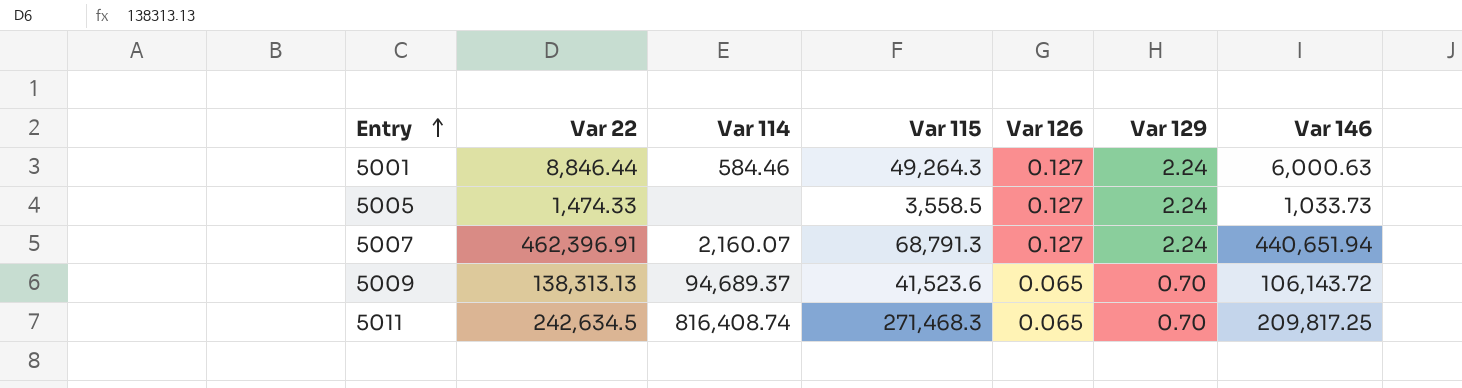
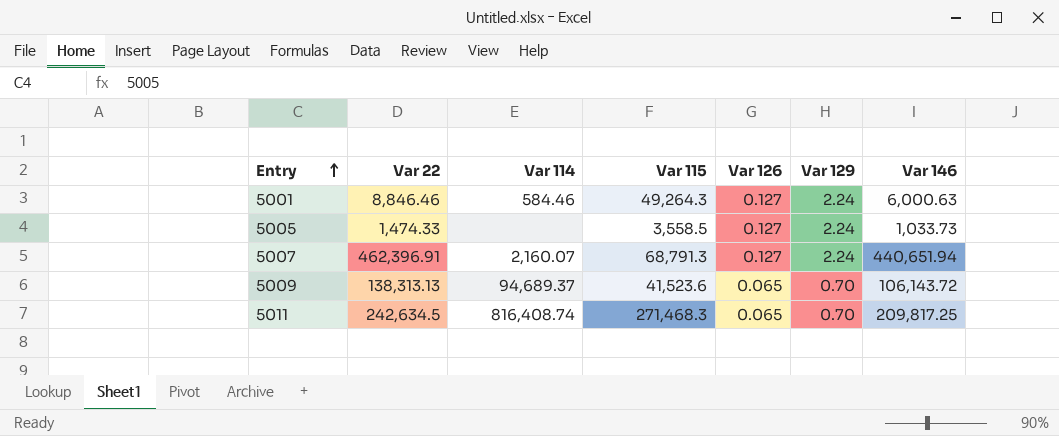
5001 | Var 22: 8,846.44 -> 8,846.46

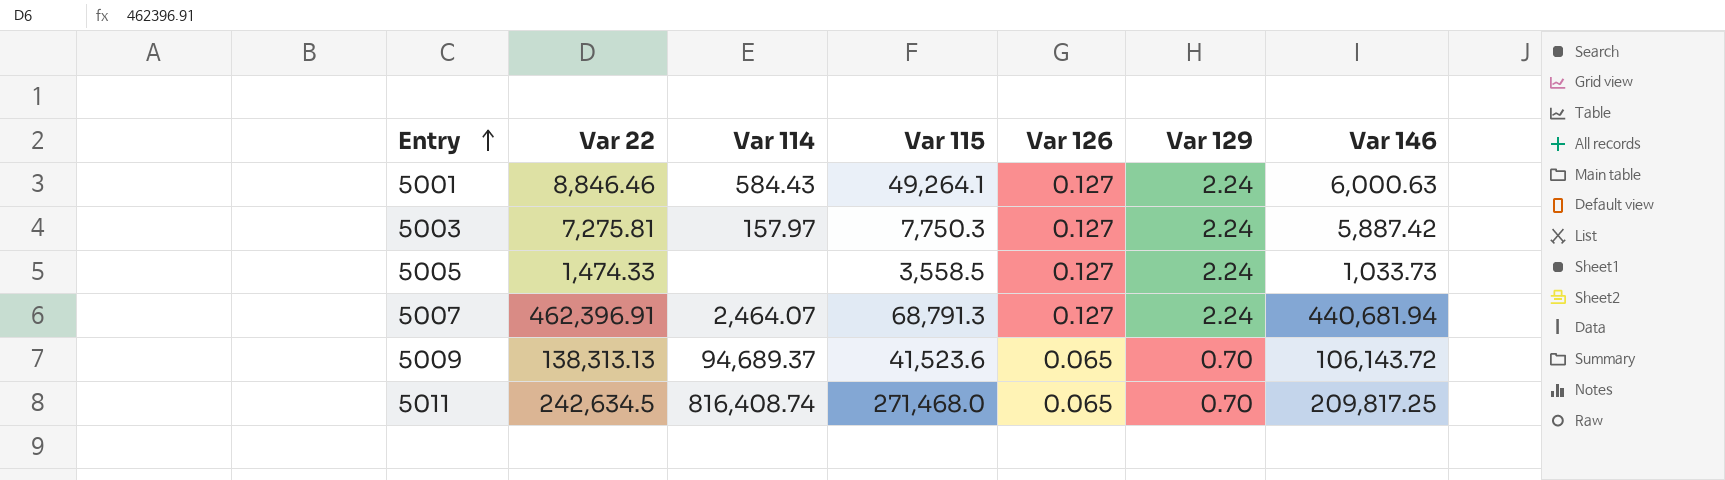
5001 | Var 114: 584.46 -> 584.43
5001 | Var 115: 49,264.3 -> 49,264.1
row 5003: none -> 7,275.81 | 157.97 | 7,750.3 | 0.127 | 2.24 | 5,887.42
5007 | Var 114: 2,160.07 -> 2,464.07
5007 | Var 146: 440,651.94 -> 440,681.94
5011 | Var 115: 271,468.3 -> 271,468.0

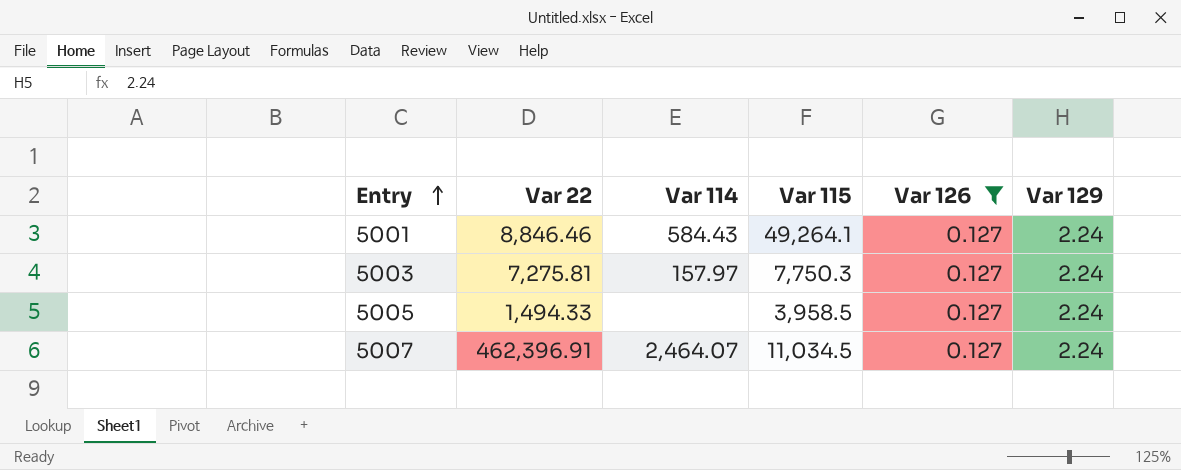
filter: none -> Var 126 = 0.127
column Var 146 | position: 7 -> none
5005 | Var 22: 1,474.33 -> 1,494.33
5005 | Var 115: 3,558.5 -> 3,958.5
5007 | Var 115: 68,791.3 -> 11,034.5

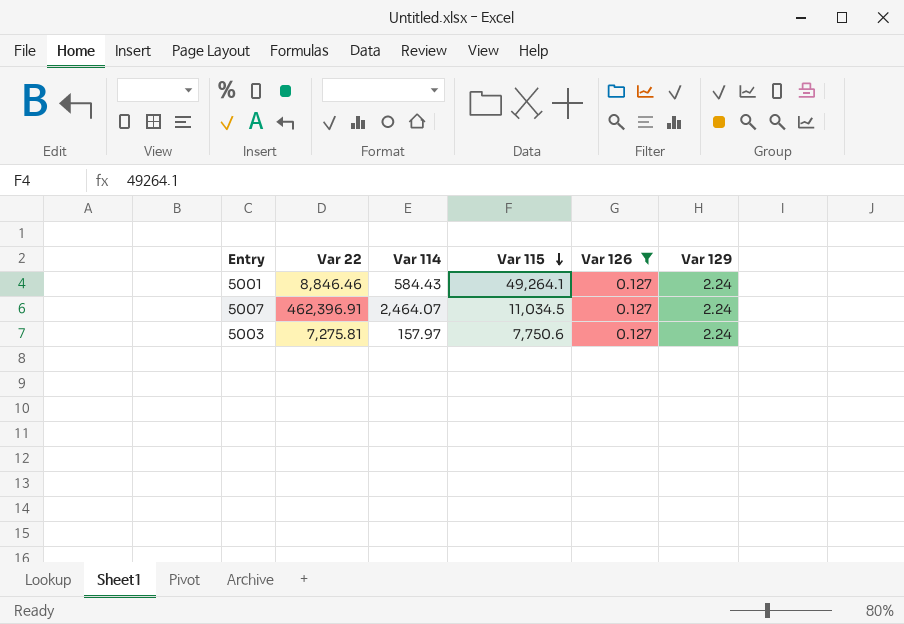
row order: Entry ascending -> Var 115 descending
row 5005: 1,494.33 | none | 3,958.5 | 0.127 | 2.24 -> none
5003 | Var 115: 7,750.3 -> 7,750.6

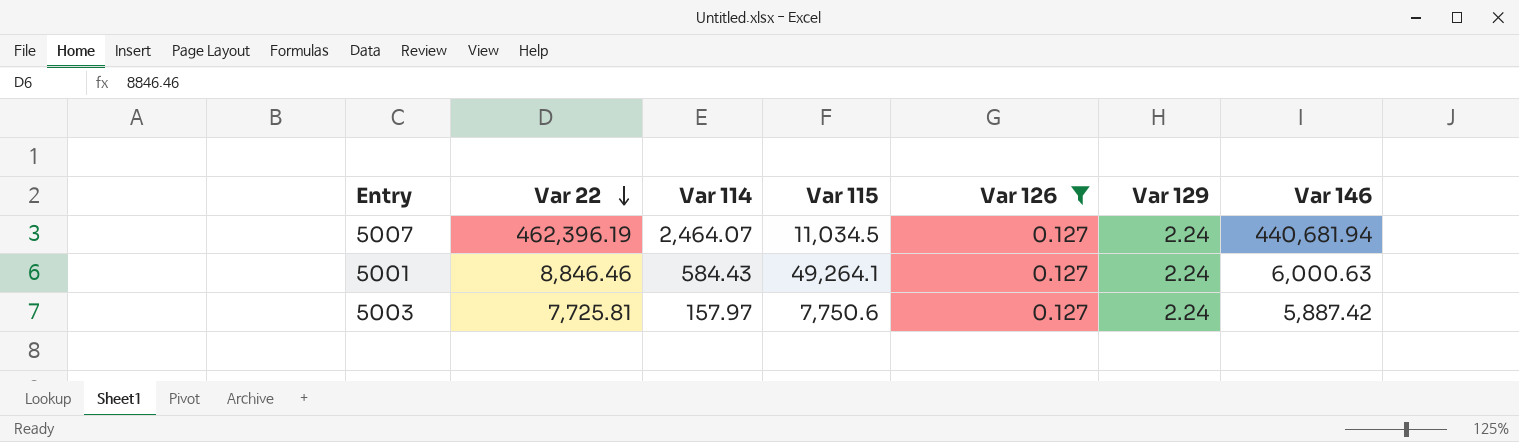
row order: Var 115 descending -> Var 22 descending
column Var 146 | position: none -> 7
5007 | Var 22: 462,396.91 -> 462,396.19
5003 | Var 22: 7,275.81 -> 7,725.81

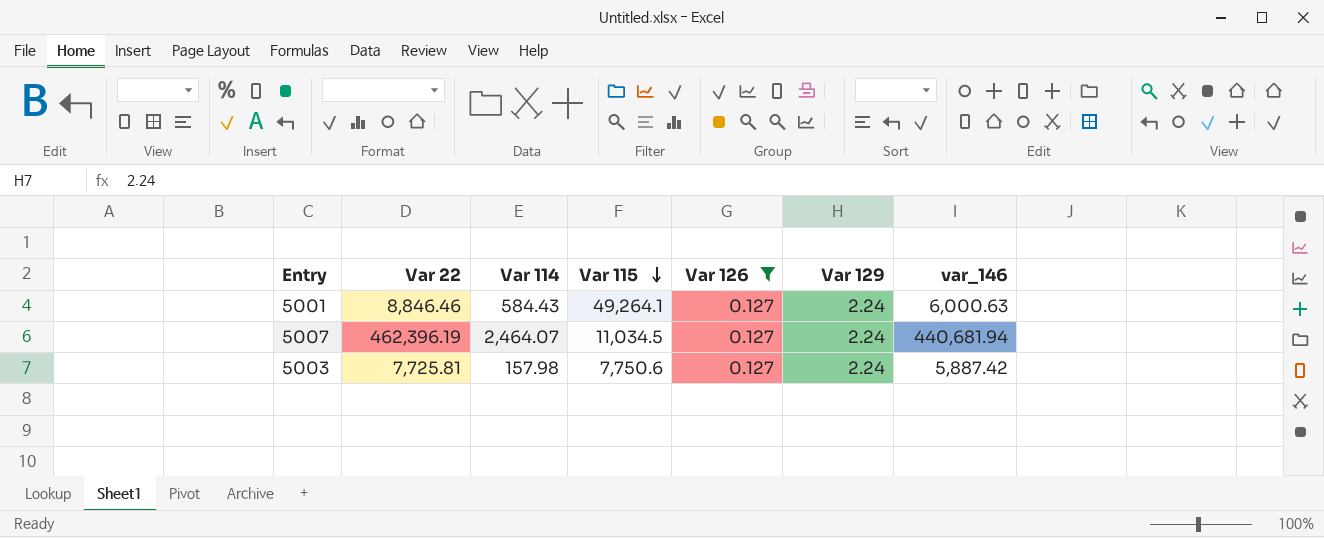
row order: Var 22 descending -> Var 115 descending
column name: Var 146 -> var_146
5003 | Var 114: 157.97 -> 157.98

